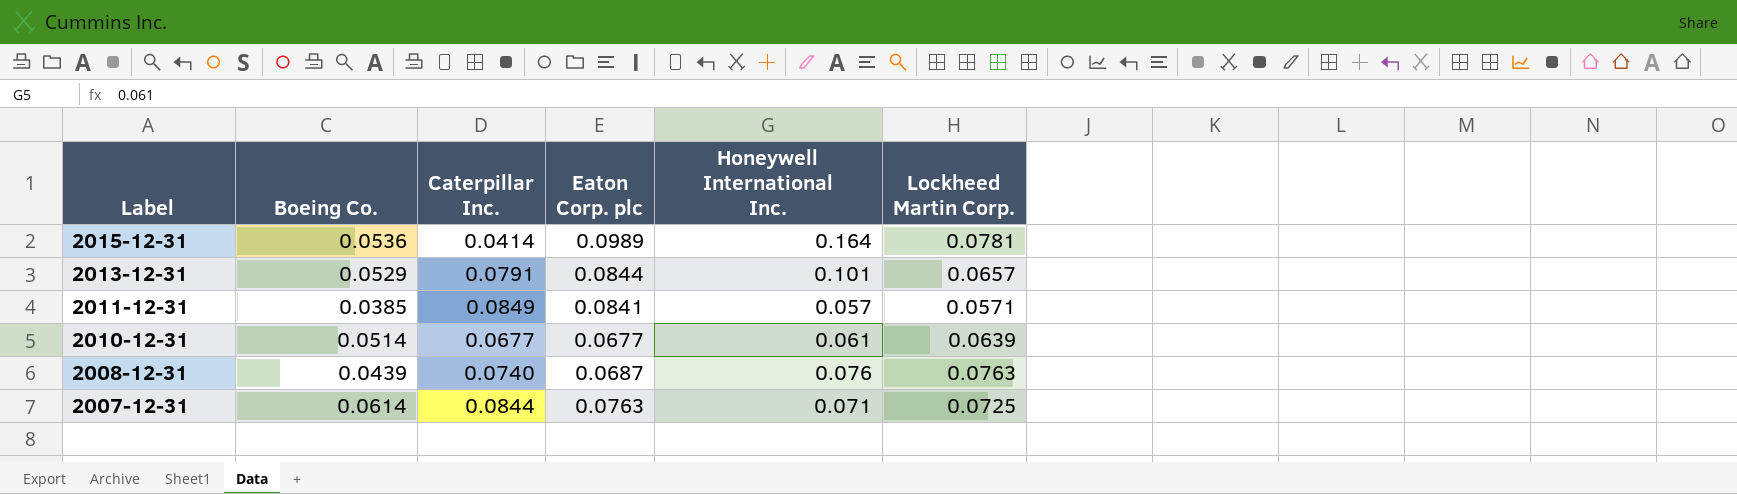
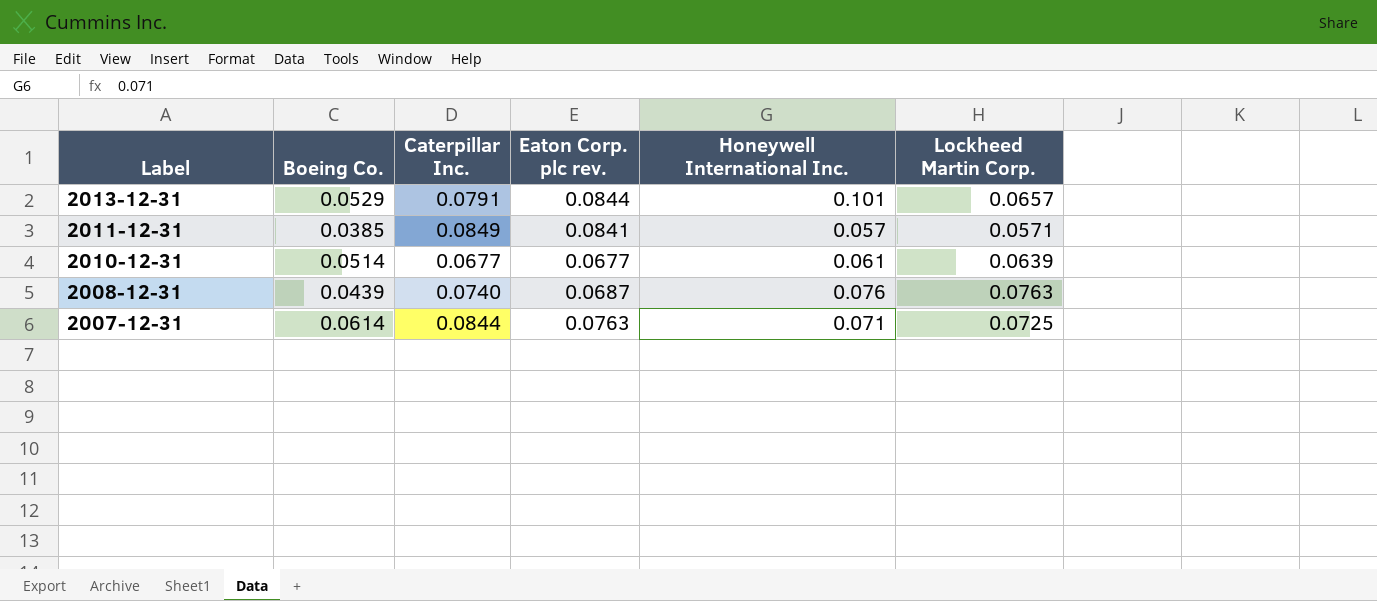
column name: Eaton Corp. plc -> Eaton Corp. plc rev.
row 2015-12-31: 0.0536 | 0.0414 | 0.0989 | 0.164 | 0.0781 -> none

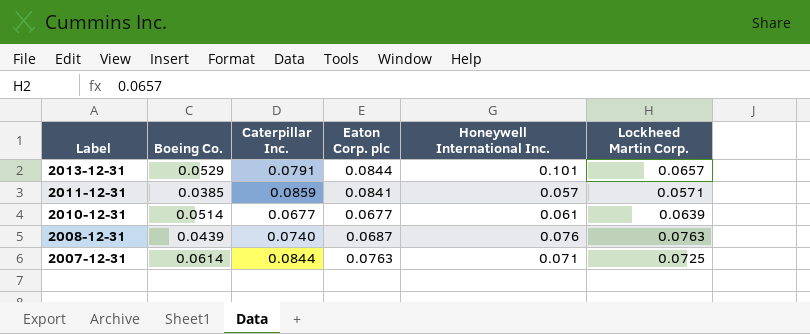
column name: Eaton Corp. plc rev. -> Eaton Corp. plc
2011-12-31 | Caterpillar Inc.: 0.0849 -> 0.0859

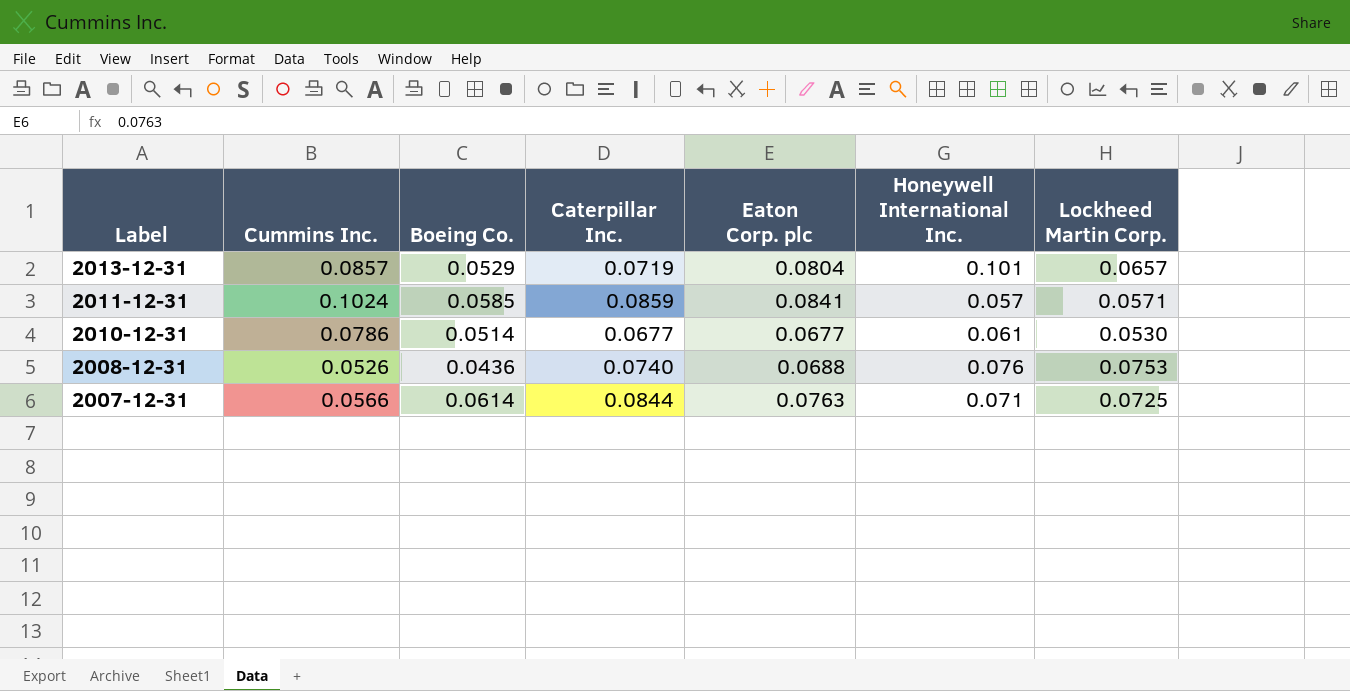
column Cummins Inc. | position: none -> 2
2013-12-31 | Caterpillar Inc.: 0.0791 -> 0.0719
2013-12-31 | Eaton Corp. plc: 0.0844 -> 0.0804
2011-12-31 | Boeing Co.: 0.0385 -> 0.0585
2010-12-31 | Lockheed Martin Corp.: 0.0639 -> 0.0530
2008-12-31 | Boeing Co.: 0.0439 -> 0.0436
2008-12-31 | Eaton Corp. plc: 0.0687 -> 0.0688
2008-12-31 | Lockheed Martin Corp.: 0.0763 -> 0.0753

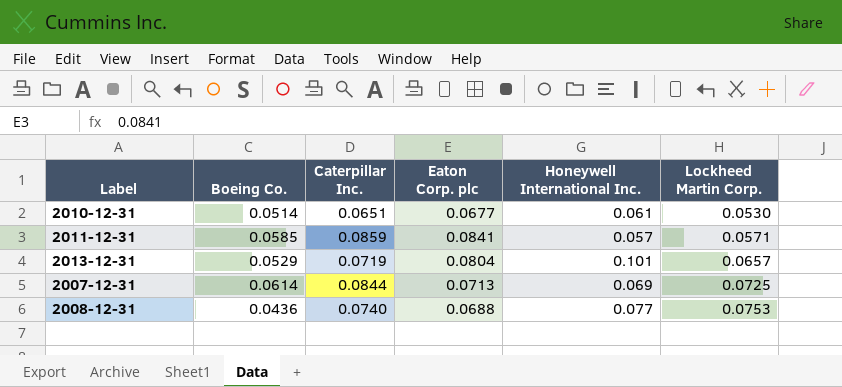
row order: Label descending -> Lockheed Martin Corp. ascending
column Cummins Inc. | position: 2 -> none
2010-12-31 | Caterpillar Inc.: 0.0677 -> 0.0651
2007-12-31 | Eaton Corp. plc: 0.0763 -> 0.0713
2007-12-31 | Honeywell International Inc.: 0.071 -> 0.069
2008-12-31 | Honeywell International Inc.: 0.076 -> 0.077

